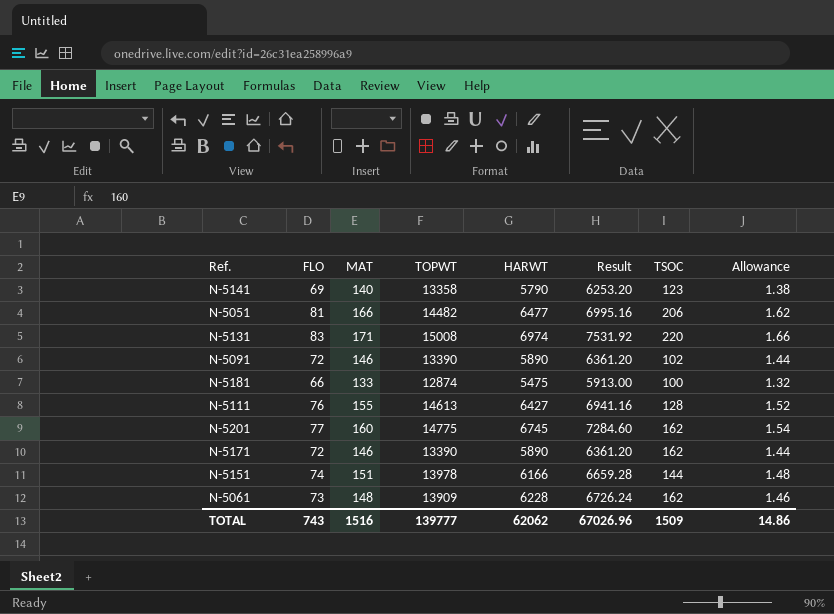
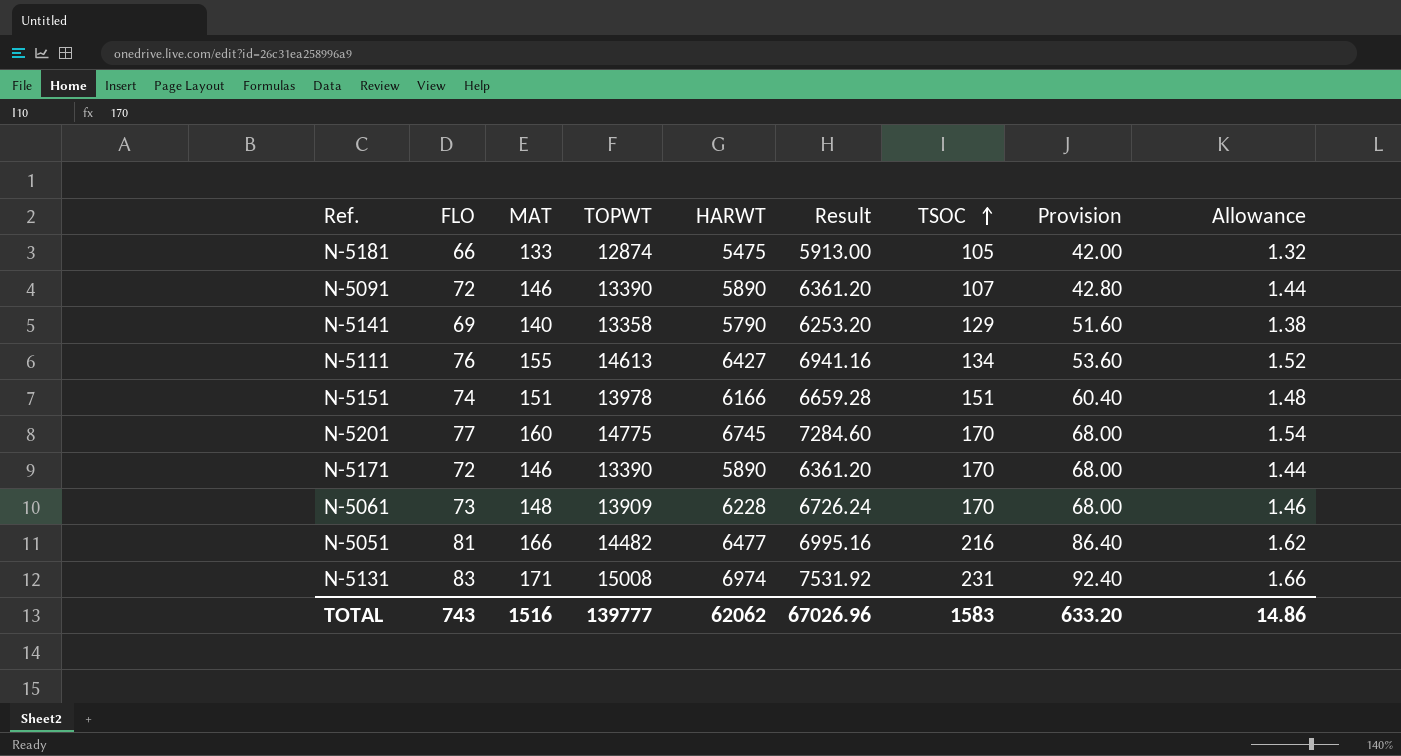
row order: none -> TSOC ascending
column Provision | formula: none -> [TSOC] * 0.4
N-5181 | TSOC: 100 -> 105
N-5091 | TSOC: 102 -> 107
N-5141 | TSOC: 123 -> 129
N-5111 | TSOC: 128 -> 134
N-5151 | TSOC: 144 -> 151
N-5201 | TSOC: 162 -> 170
N-5171 | TSOC: 162 -> 170
N-5061 | TSOC: 162 -> 170
N-5051 | TSOC: 206 -> 216
N-5131 | TSOC: 220 -> 231
TOTAL | TSOC: 1509 -> 1583

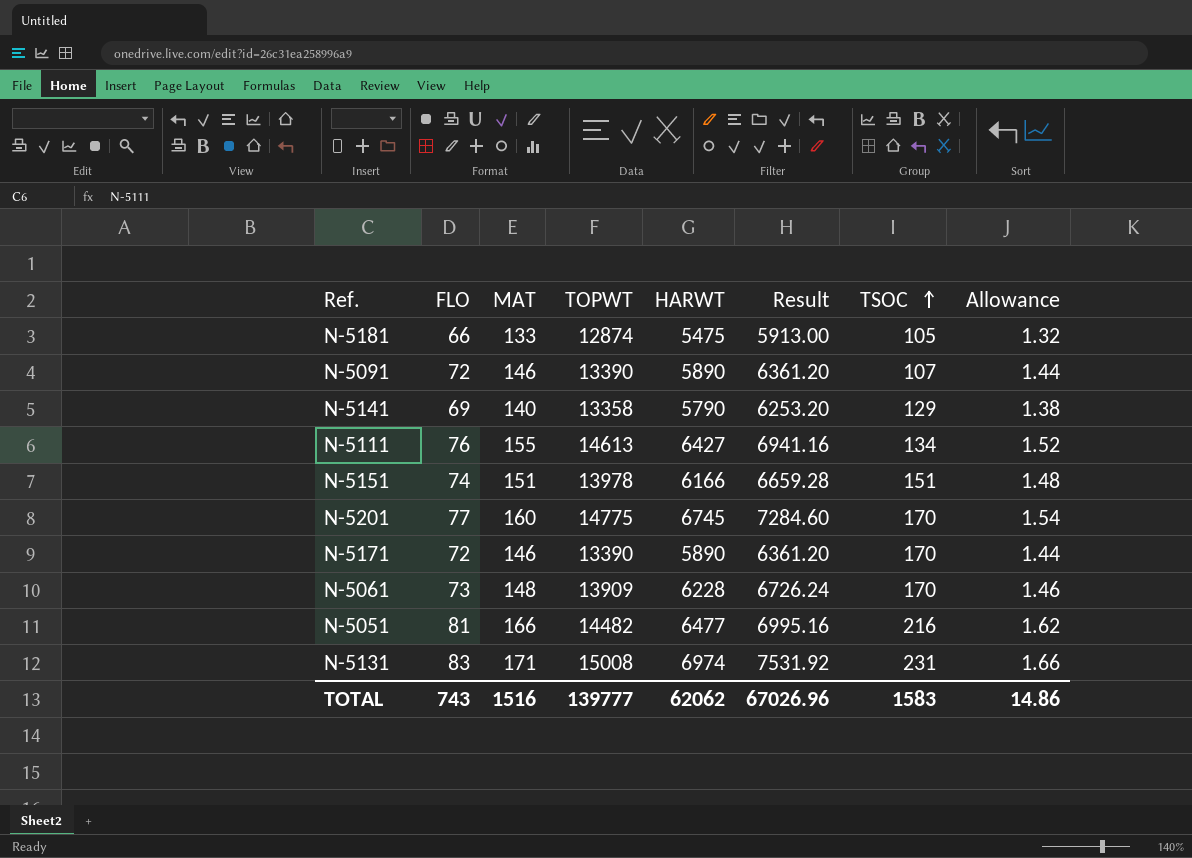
column Provision | formula: [TSOC] * 0.4 -> none

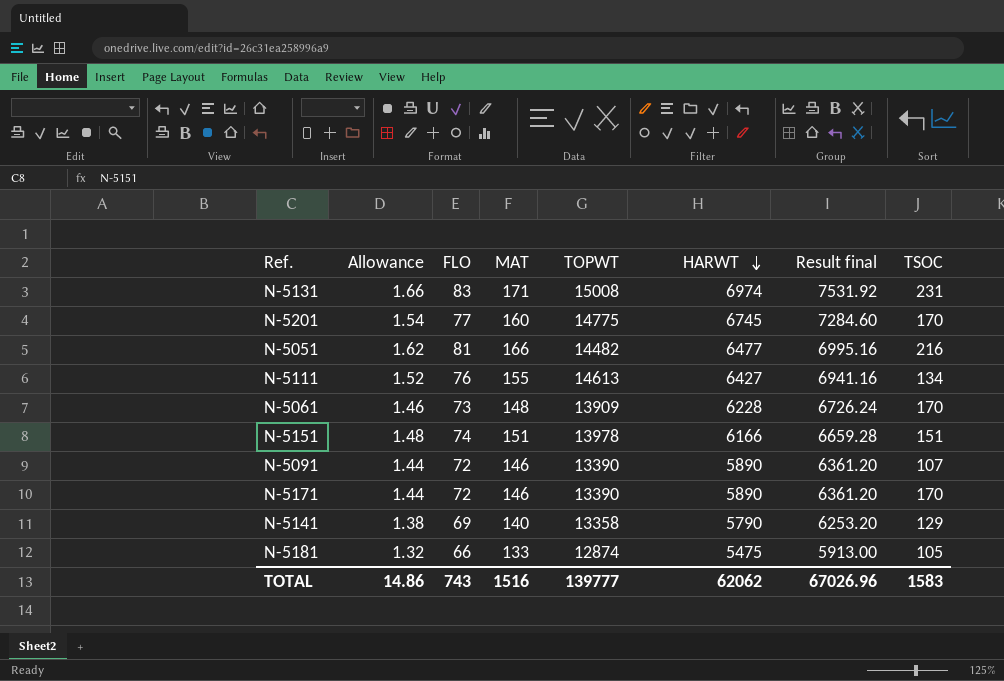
row order: TSOC ascending -> HARWT descending
column Allowance | position: 8 -> 2
column name: Result -> Result final

